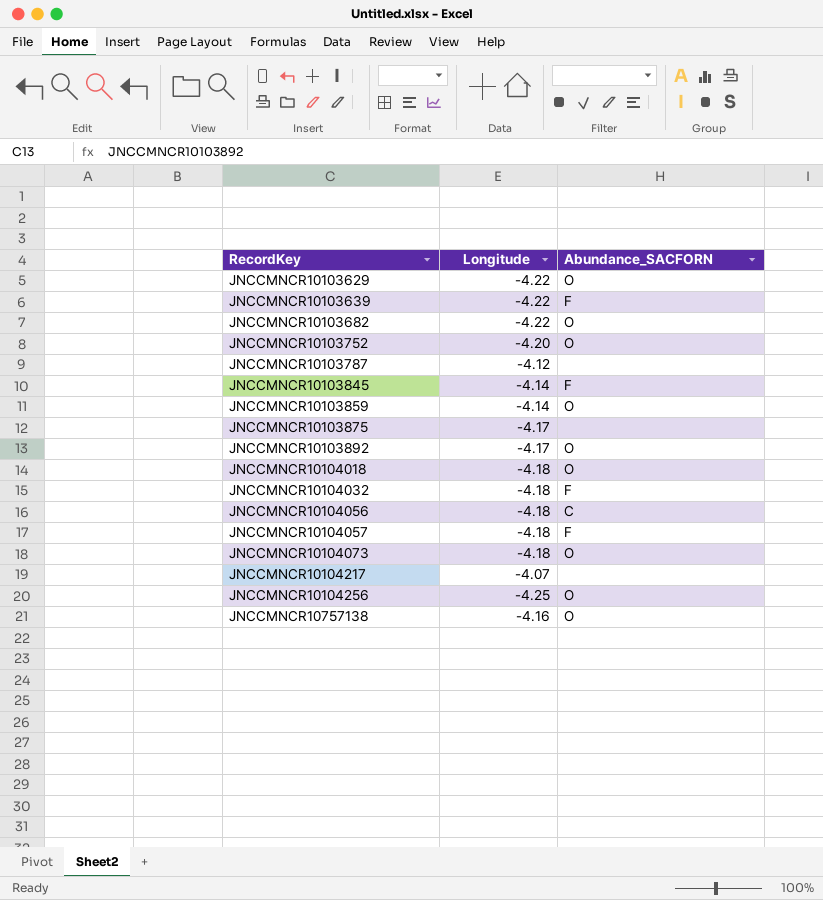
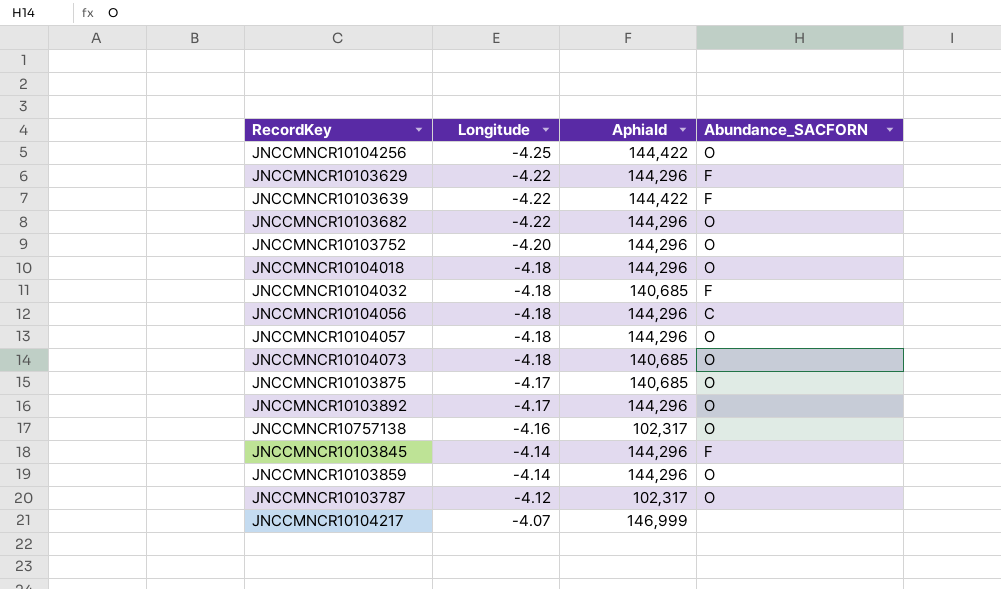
row order: RecordKey ascending -> Longitude ascending
column AphiaId | position: none -> 3
JNCCMNCR10103629 | Abundance_SACFORN: O -> F
JNCCMNCR10104057 | Abundance_SACFORN: F -> O
JNCCMNCR10103875 | Abundance_SACFORN: none -> O
JNCCMNCR10103787 | Abundance_SACFORN: none -> O

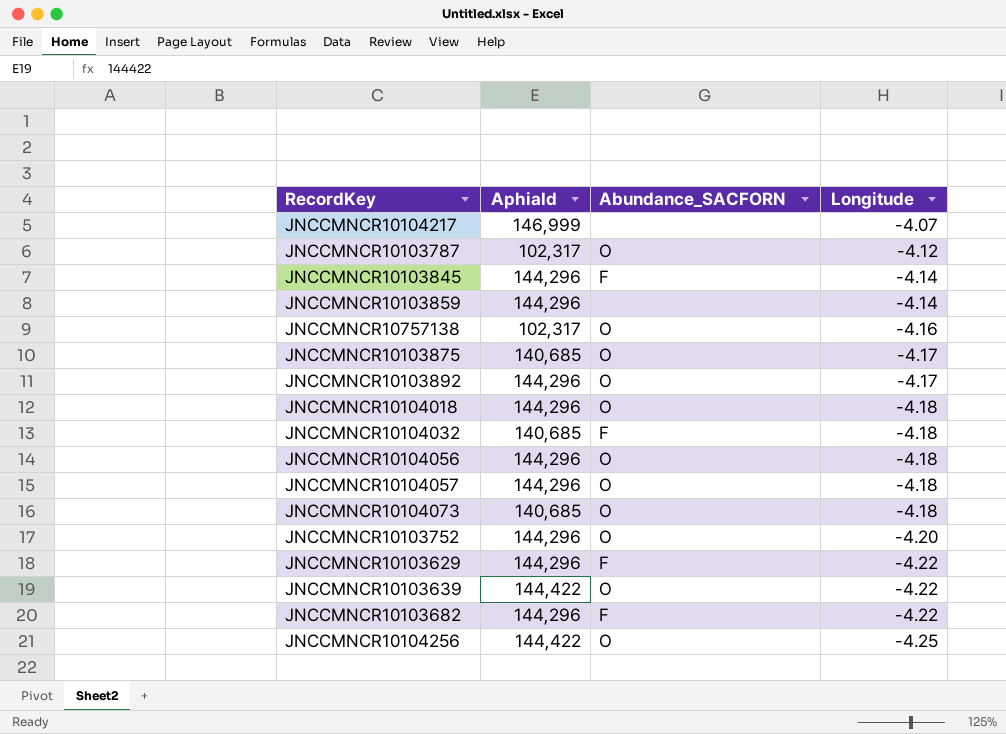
row order: Longitude ascending -> Longitude descending
column Longitude | position: 2 -> 4
JNCCMNCR10103859 | Abundance_SACFORN: O -> none
JNCCMNCR10104056 | Abundance_SACFORN: C -> O
JNCCMNCR10103639 | Abundance_SACFORN: F -> O
JNCCMNCR10103682 | Abundance_SACFORN: O -> F

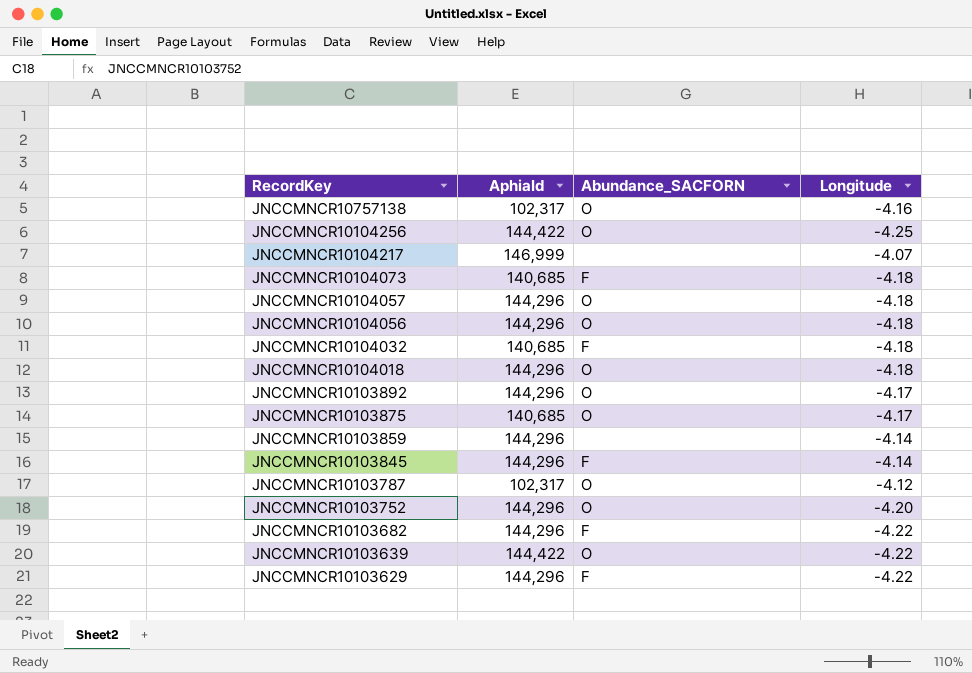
row order: Longitude descending -> RecordKey descending
JNCCMNCR10104073 | Abundance_SACFORN: O -> F

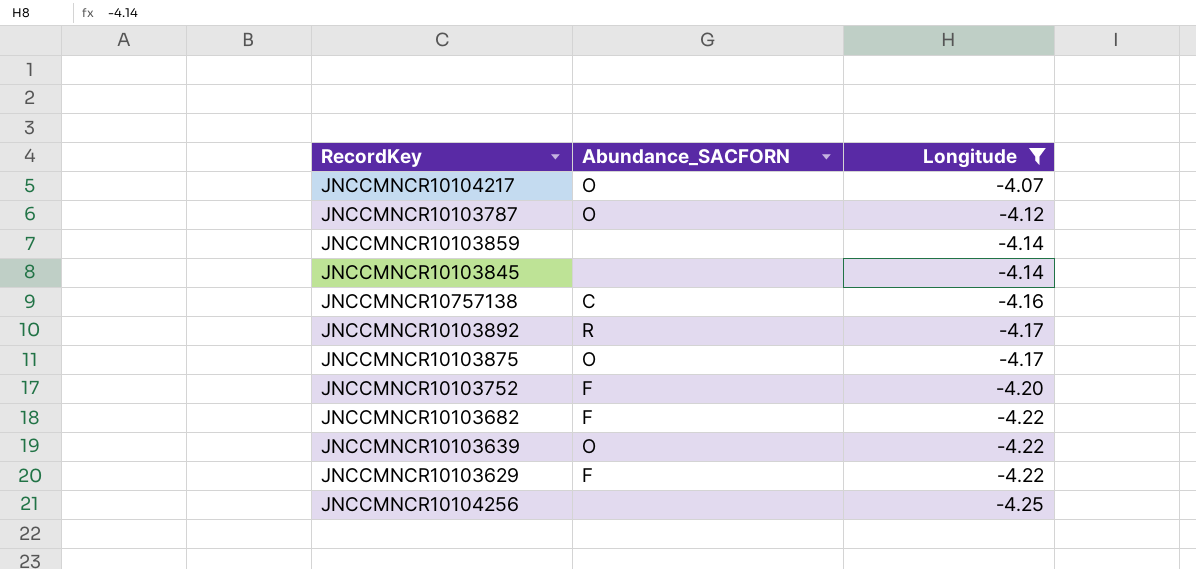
filter: none -> Longitude != -4.18
row order: RecordKey descending -> Longitude descending
column AphiaId | position: 2 -> none
JNCCMNCR10104217 | Abundance_SACFORN: none -> O
JNCCMNCR10103845 | Abundance_SACFORN: F -> none
JNCCMNCR10757138 | Abundance_SACFORN: O -> C
JNCCMNCR10103892 | Abundance_SACFORN: O -> R
JNCCMNCR10103752 | Abundance_SACFORN: O -> F
JNCCMNCR10104256 | Abundance_SACFORN: O -> none

